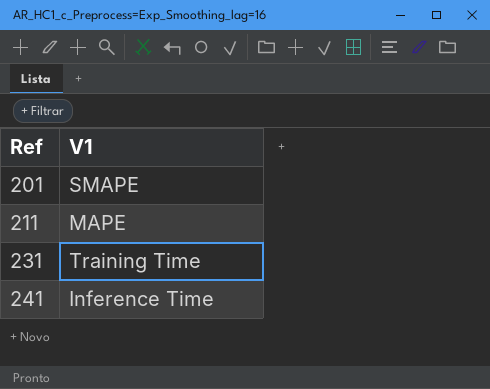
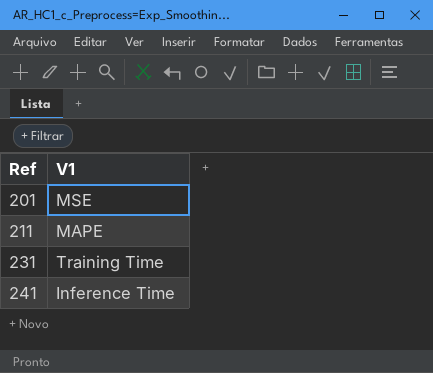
201 | V1: SMAPE -> MSE

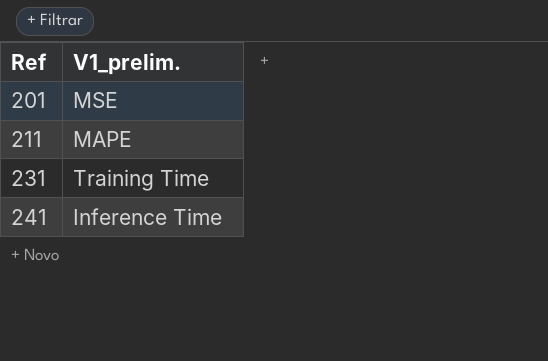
column name: V1 -> V1_prelim.

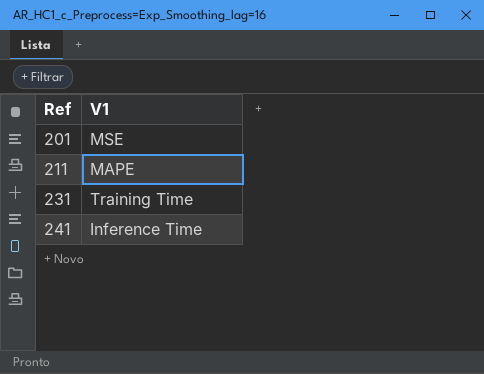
column name: V1_prelim. -> V1

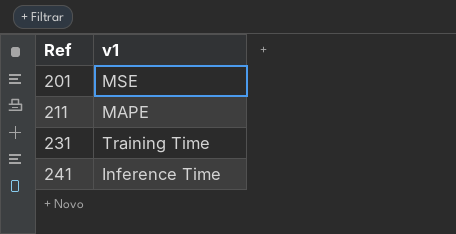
column name: V1 -> v1

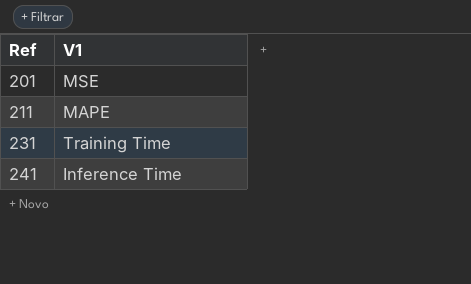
column name: v1 -> V1

